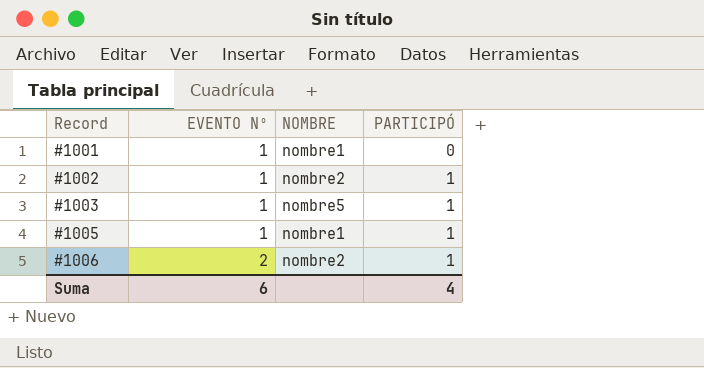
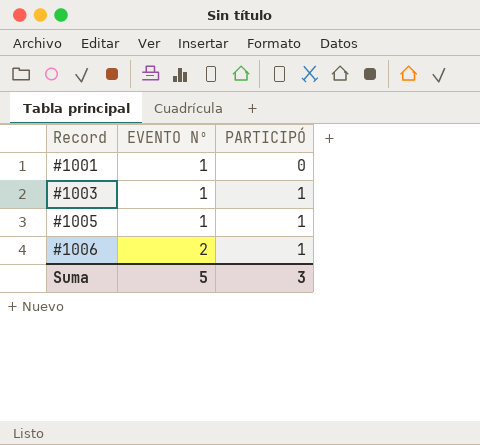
column NOMBRE | position: 3 -> none
row #1002: 1 | nombre2 | 1 -> none
Suma | EVENTO Nº: 6 -> 5
Suma | PARTICIPÓ: 4 -> 3

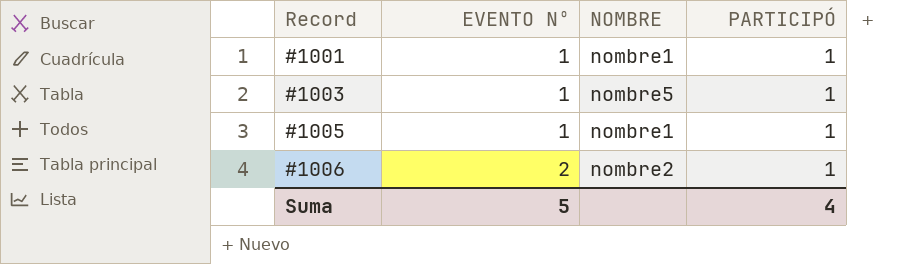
column NOMBRE | position: none -> 3
#1001 | PARTICIPÓ: 0 -> 1
Suma | PARTICIPÓ: 3 -> 4

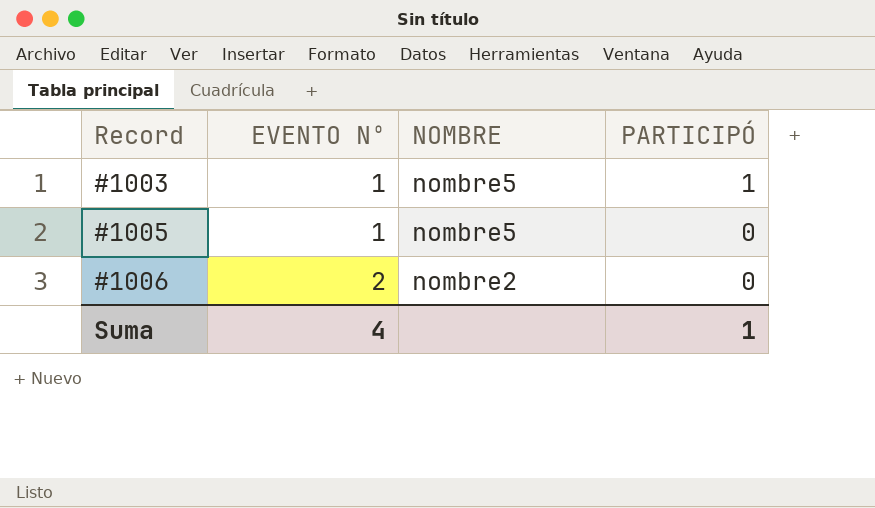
row #1001: 1 | nombre1 | 1 -> none
#1005 | NOMBRE: nombre1 -> nombre5
#1005 | PARTICIPÓ: 1 -> 0
#1006 | PARTICIPÓ: 1 -> 0
Suma | EVENTO Nº: 5 -> 4
Suma | PARTICIPÓ: 4 -> 1

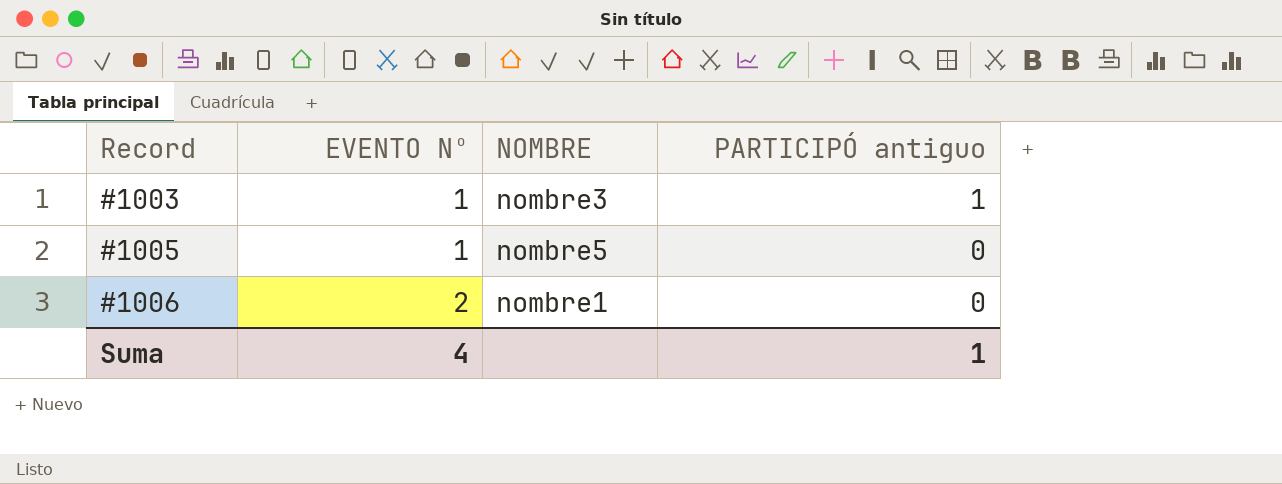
column name: PARTICIPÓ -> PARTICIPÓ antiguo
#1003 | NOMBRE: nombre5 -> nombre3
#1006 | NOMBRE: nombre2 -> nombre1

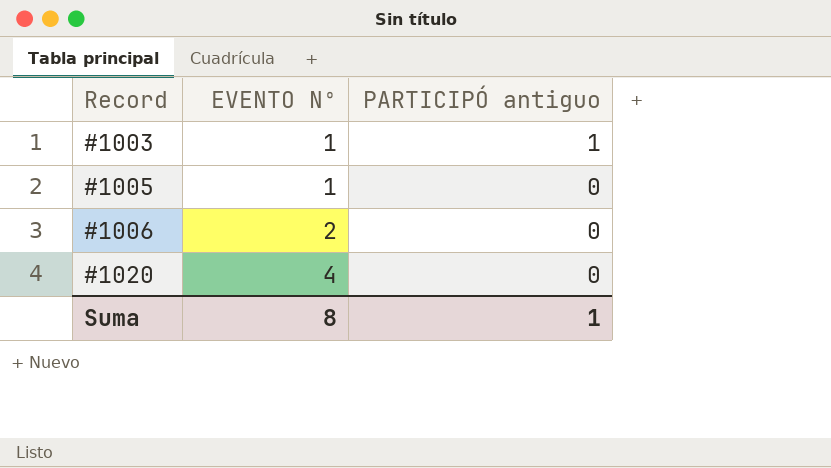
column NOMBRE | position: 3 -> none
row #1020: none -> 4 | 0
Suma | EVENTO Nº: 4 -> 8

